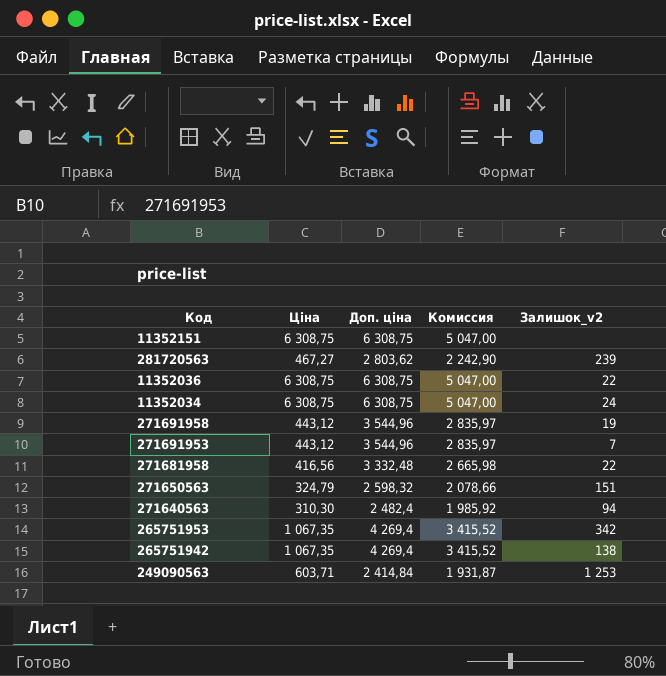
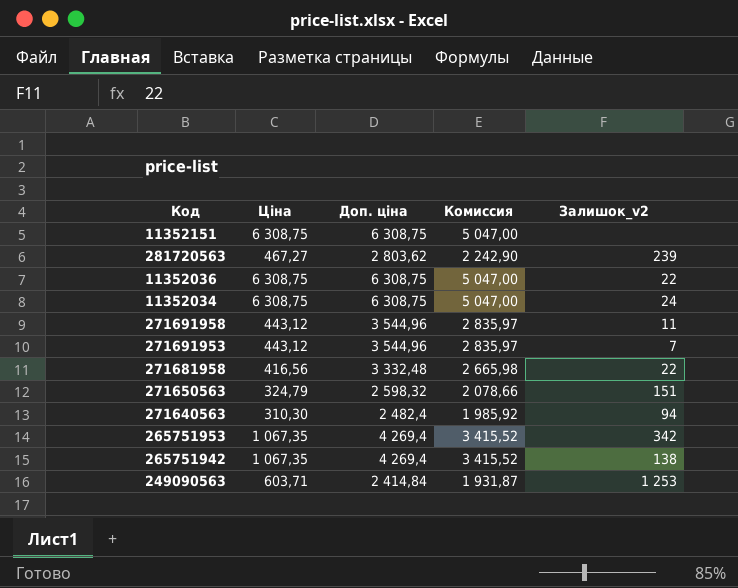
271691958 | Залишок_v2: 19 -> 11

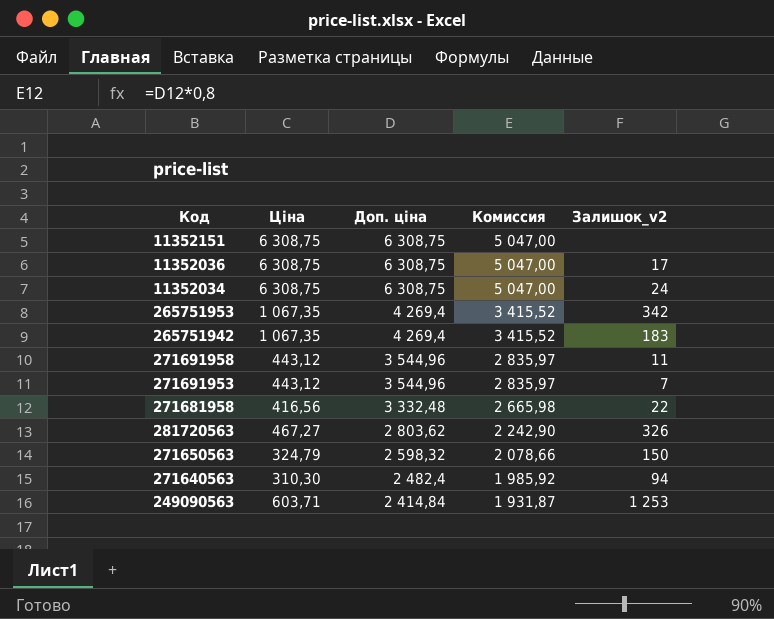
row order: none -> Доп. ціна descending
11352036 | Залишок_v2: 22 -> 17
265751942 | Залишок_v2: 138 -> 183
281720563 | Залишок_v2: 239 -> 326
271650563 | Залишок_v2: 151 -> 150

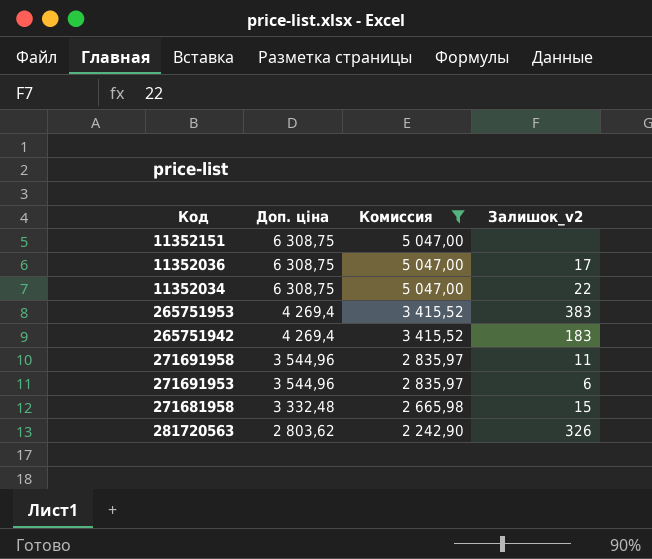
filter: none -> Комиссия >= 2 242,90
column Ціна | position: 2 -> none
11352034 | Залишок_v2: 24 -> 22
265751953 | Залишок_v2: 342 -> 383
271691953 | Залишок_v2: 7 -> 6
271681958 | Залишок_v2: 22 -> 15

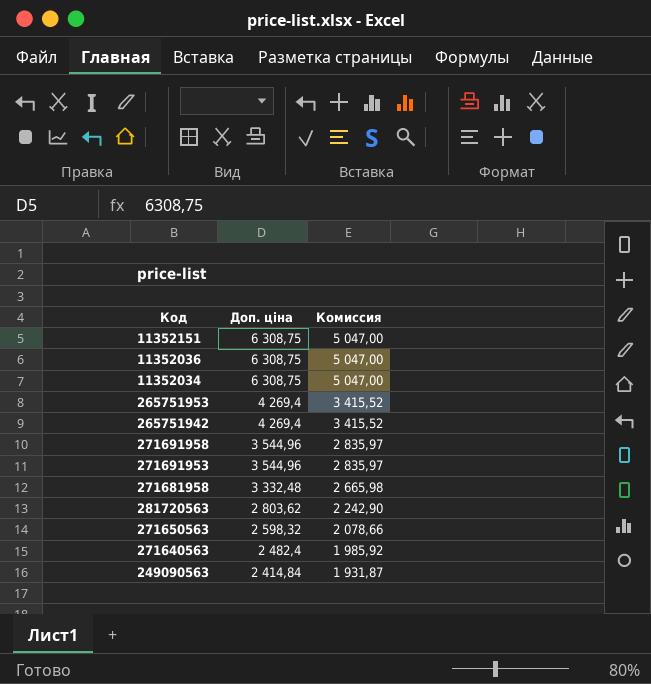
filter: Комиссия >= 2 242,90 -> none
column Залишок_v2 | position: 4 -> none

